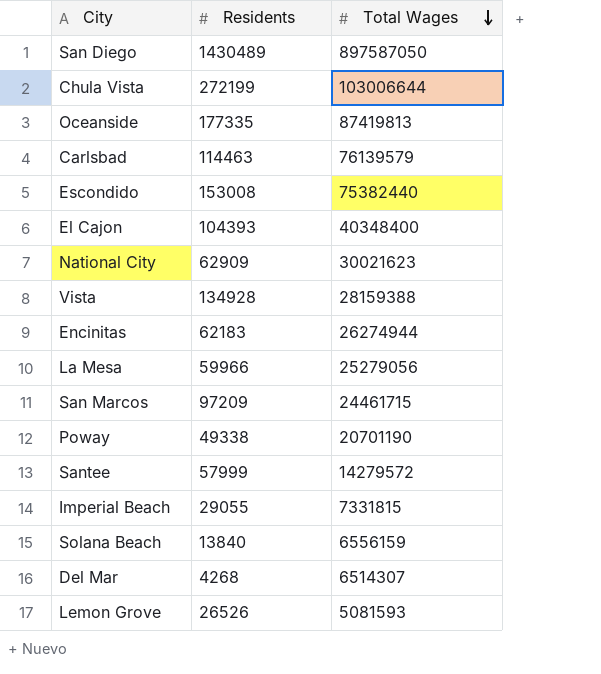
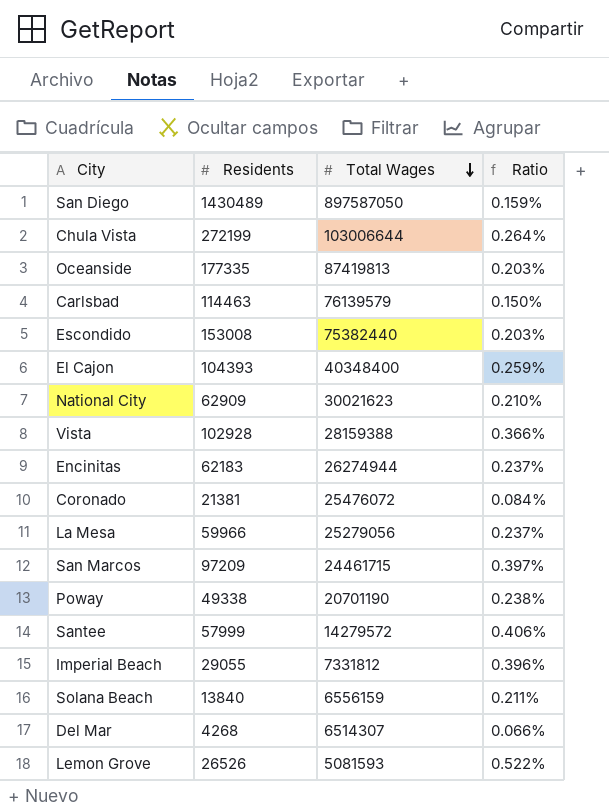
column Ratio | formula: none -> [Residents] / [Total Wages]
Vista | Residents: 134928 -> 102928
row Coronado: none -> 21381 | 25476072 | 0.084%
Imperial Beach | Total Wages: 7331815 -> 7331812

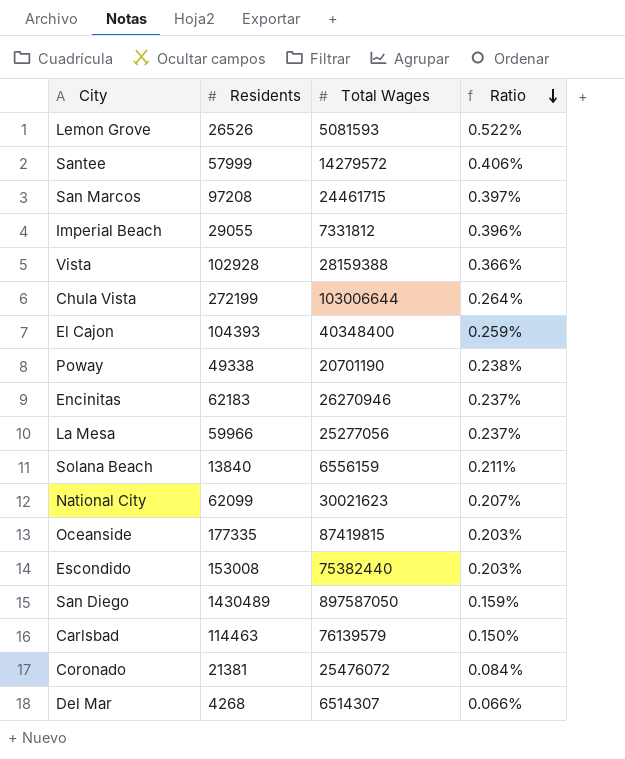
row order: Total Wages descending -> Ratio descending
San Marcos | Residents: 97209 -> 97208
Encinitas | Total Wages: 26274944 -> 26270946
La Mesa | Total Wages: 25279056 -> 25277056
National City | Residents: 62909 -> 62099
National City | Ratio: 0.210% -> 0.207%
Oceanside | Total Wages: 87419813 -> 87419815

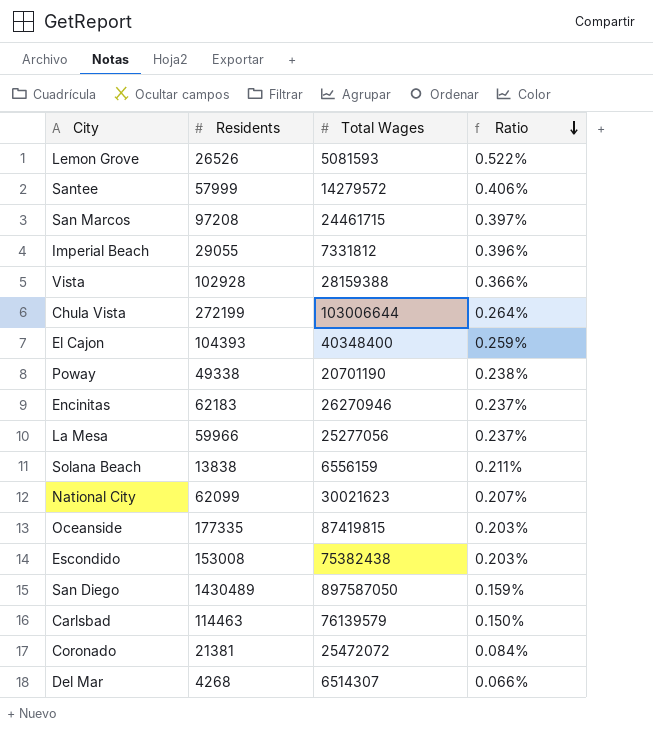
Solana Beach | Residents: 13840 -> 13838
Escondido | Total Wages: 75382440 -> 75382438
Coronado | Total Wages: 25476072 -> 25472072

